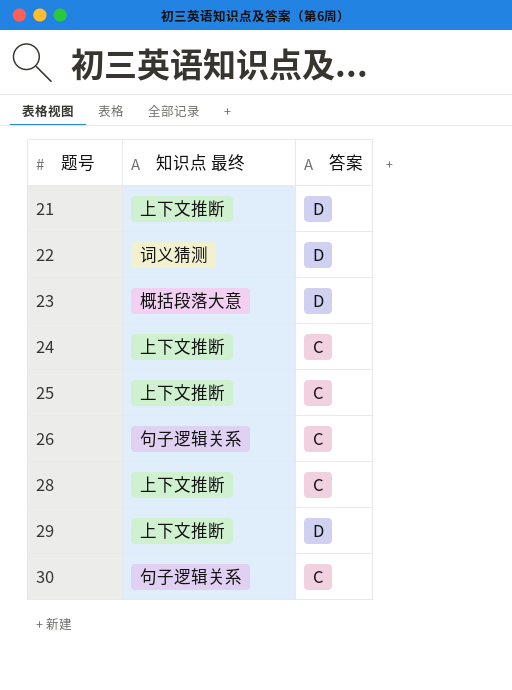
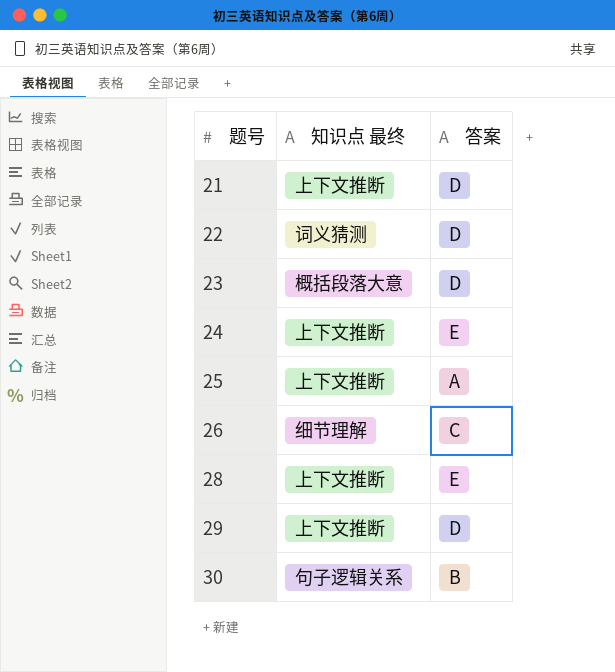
24 | 答案: C -> E
25 | 答案: C -> A
26 | 知识点 最终: 句子逻辑关系 -> 细节理解
28 | 答案: C -> E
30 | 答案: C -> B

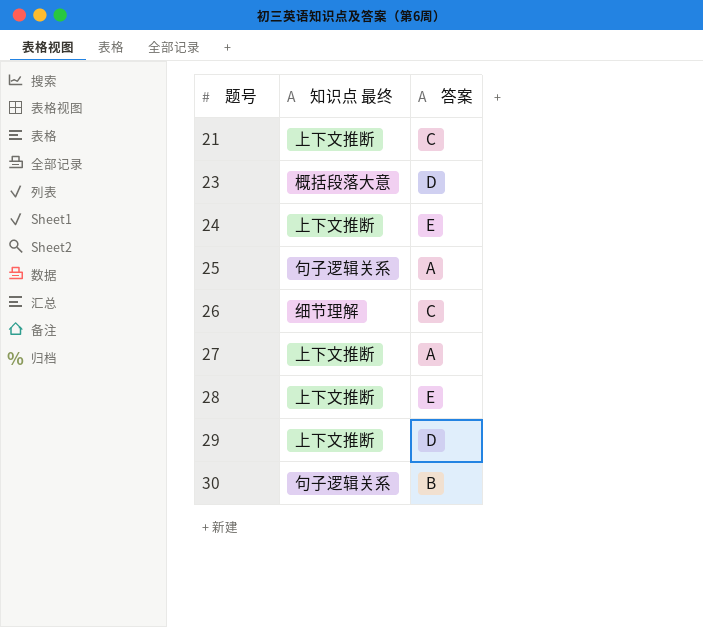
row 22: 词义猜测 | D -> none
21 | 答案: D -> C
25 | 知识点 最终: 上下文推断 -> 句子逻辑关系
row 27: none -> 上下文推断 | A

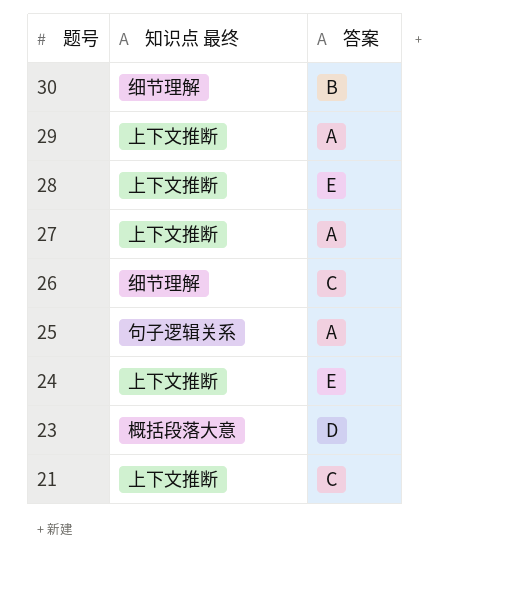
row order: 题号 ascending -> 题号 descending
30 | 知识点 最终: 句子逻辑关系 -> 细节理解
29 | 答案: D -> A

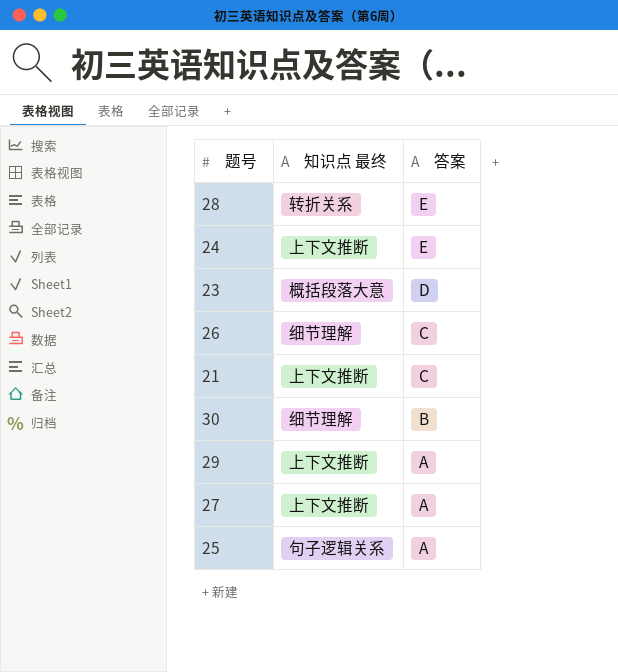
row order: 题号 descending -> 答案 descending
28 | 知识点 最终: 上下文推断 -> 转折关系

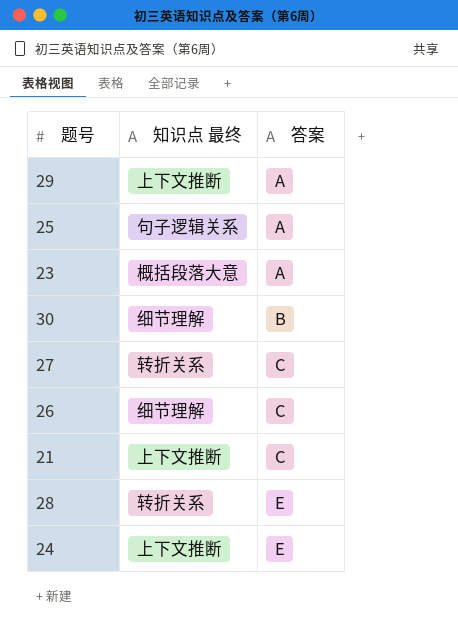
row order: 答案 descending -> 答案 ascending
23 | 答案: D -> A
27 | 知识点 最终: 上下文推断 -> 转折关系
27 | 答案: A -> C

